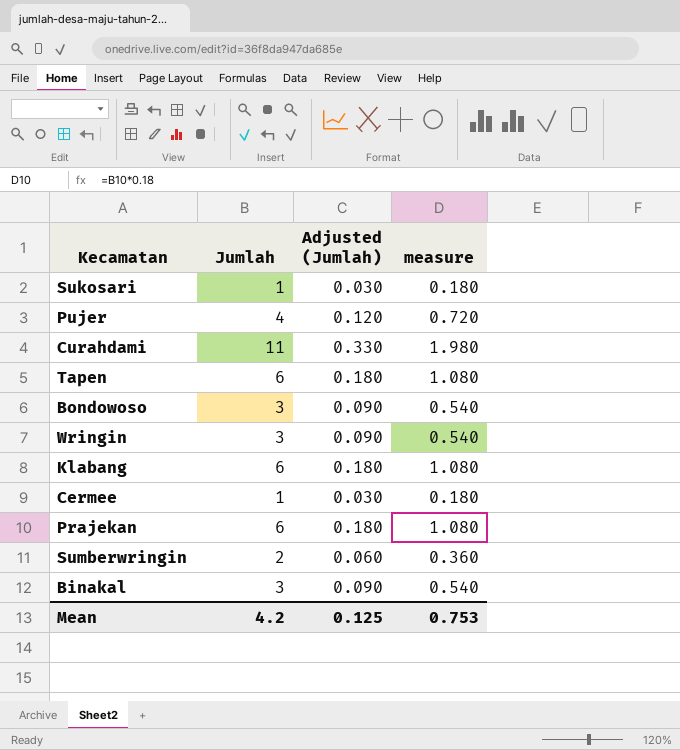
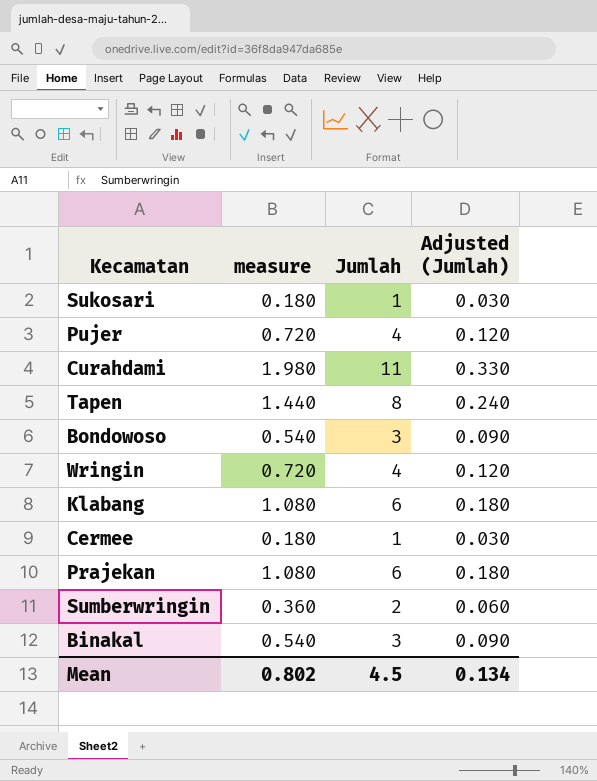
column measure | position: 4 -> 2
Tapen | measure: 1.080 -> 1.440
Tapen | Jumlah: 6 -> 8
Tapen | Adjusted (Jumlah): 0.180 -> 0.240
Wringin | measure: 0.540 -> 0.720
Wringin | Jumlah: 3 -> 4
Wringin | Adjusted (Jumlah): 0.090 -> 0.120
Mean | measure: 0.753 -> 0.802
Mean | Jumlah: 4.2 -> 4.5
Mean | Adjusted (Jumlah): 0.125 -> 0.134

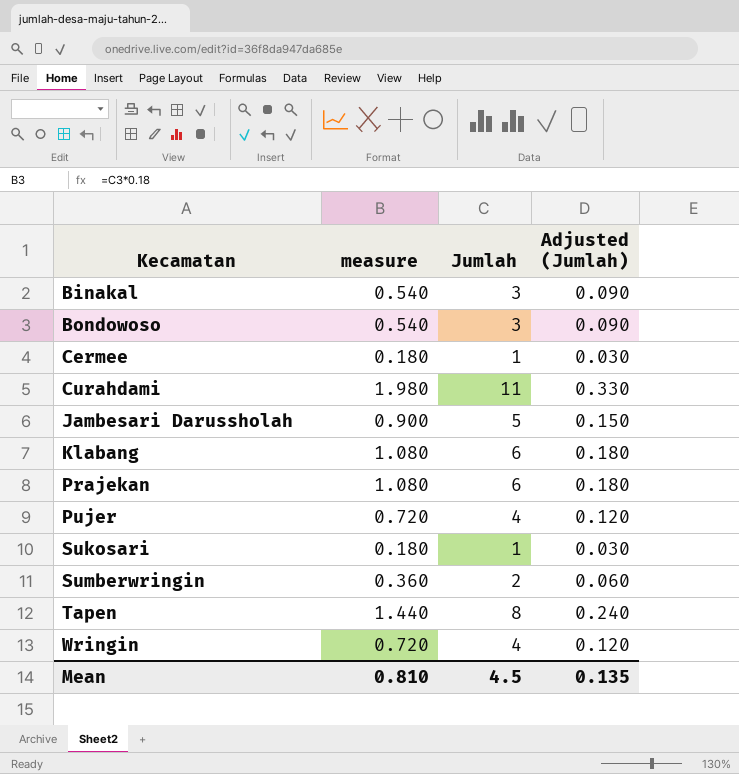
row order: none -> Kecamatan ascending
row Jambesari Darussholah: none -> 0.900 | 5 | 0.150
Mean | measure: 0.802 -> 0.810
Mean | Adjusted (Jumlah): 0.134 -> 0.135

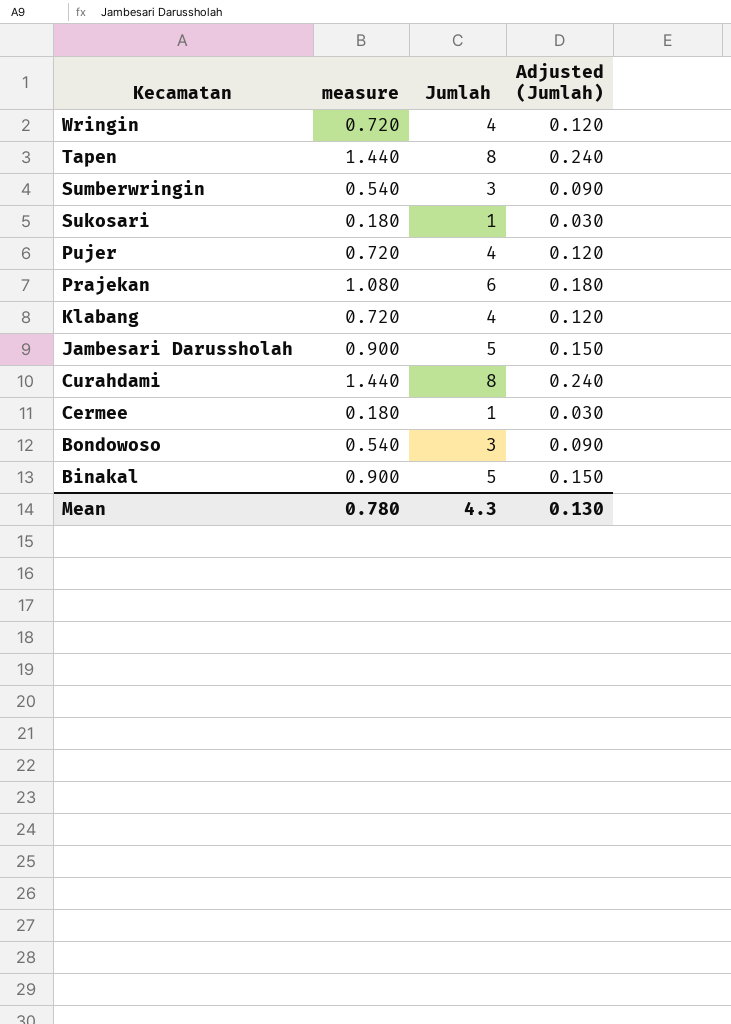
row order: Kecamatan ascending -> Kecamatan descending
Sumberwringin | measure: 0.360 -> 0.540
Sumberwringin | Jumlah: 2 -> 3
Sumberwringin | Adjusted (Jumlah): 0.060 -> 0.090
Klabang | measure: 1.080 -> 0.720
Klabang | Jumlah: 6 -> 4
Klabang | Adjusted (Jumlah): 0.180 -> 0.120
Curahdami | measure: 1.980 -> 1.440
Curahdami | Jumlah: 11 -> 8
Curahdami | Adjusted (Jumlah): 0.330 -> 0.240
Binakal | measure: 0.540 -> 0.900
Binakal | Jumlah: 3 -> 5
Binakal | Adjusted (Jumlah): 0.090 -> 0.150
Mean | measure: 0.810 -> 0.780
Mean | Jumlah: 4.5 -> 4.3
Mean | Adjusted (Jumlah): 0.135 -> 0.130

